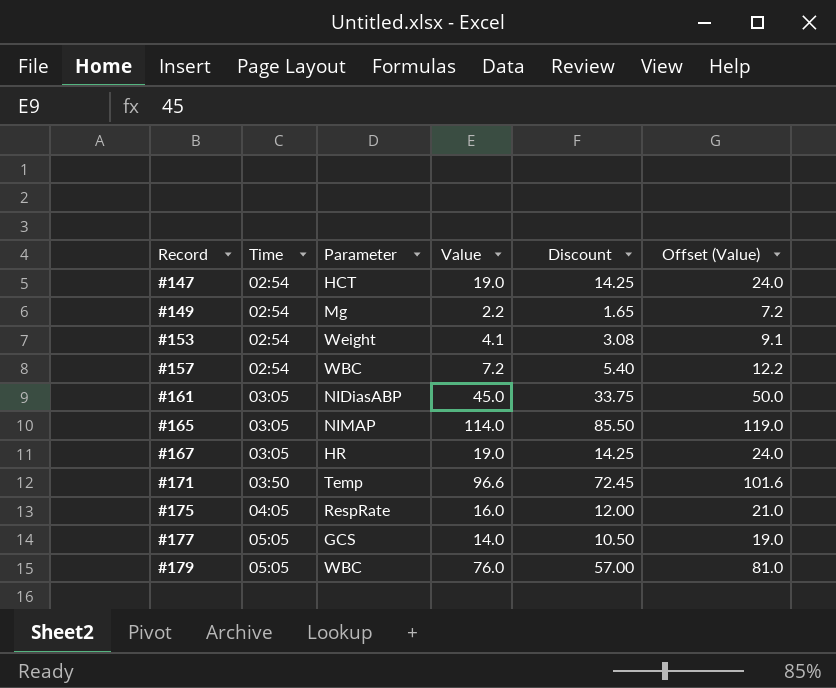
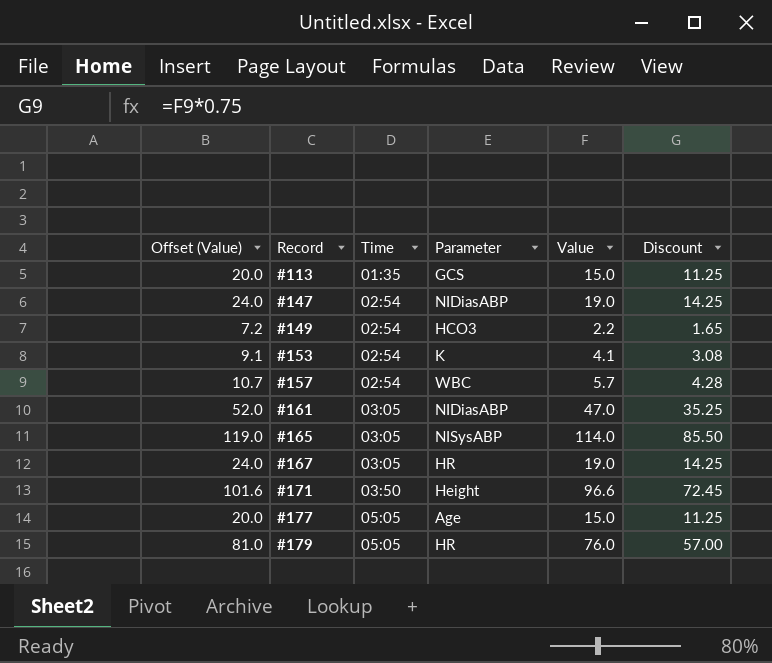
column Offset (Value) | position: 6 -> 1
row #175: 04:05 | RespRate | 16.0 | 12.00 | 21.0 -> none
row #113: none -> 20.0 | 01:35 | GCS | 15.0 | 11.25
#147 | Parameter: HCT -> NIDiasABP
#149 | Parameter: Mg -> HCO3
#153 | Parameter: Weight -> K
#157 | Offset (Value): 12.2 -> 10.7
#157 | Value: 7.2 -> 5.7
#157 | Discount: 5.40 -> 4.28
#161 | Offset (Value): 50.0 -> 52.0
#161 | Value: 45.0 -> 47.0
#161 | Discount: 33.75 -> 35.25
#165 | Parameter: NIMAP -> NISysABP
#171 | Parameter: Temp -> Height
#177 | Offset (Value): 19.0 -> 20.0
#177 | Parameter: GCS -> Age
#177 | Value: 14.0 -> 15.0
#177 | Discount: 10.50 -> 11.25
#179 | Parameter: WBC -> HR

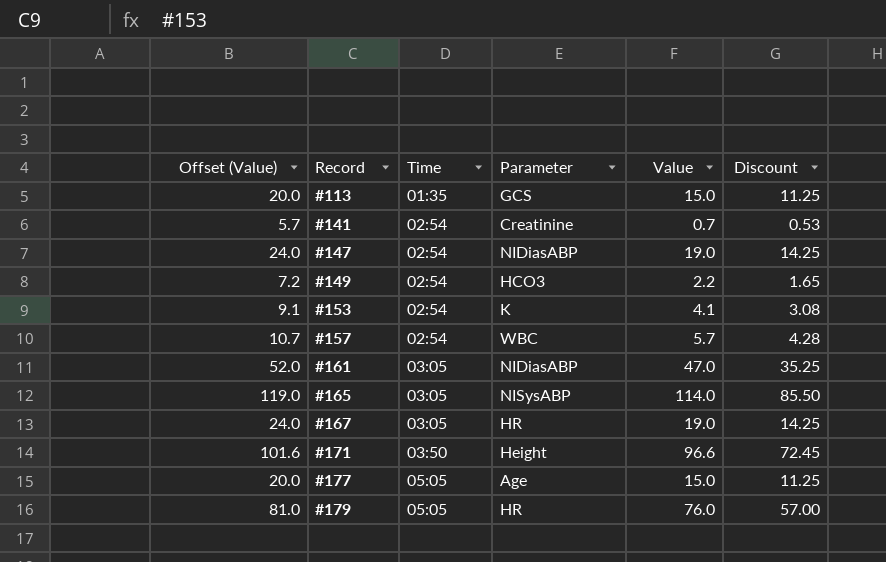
row #141: none -> 5.7 | 02:54 | Creatinine | 0.7 | 0.53

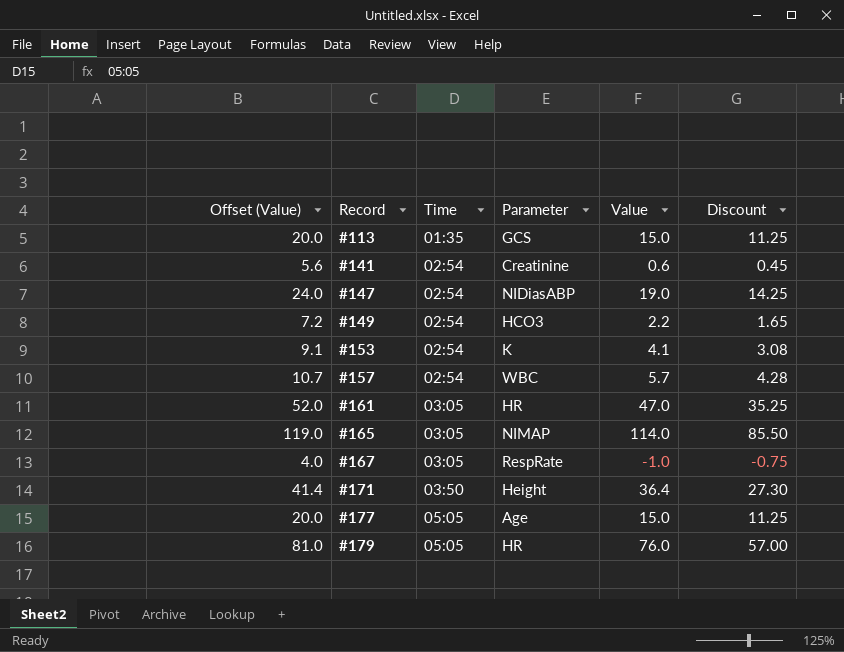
#141 | Offset (Value): 5.7 -> 5.6
#141 | Value: 0.7 -> 0.6
#141 | Discount: 0.53 -> 0.45
#161 | Parameter: NIDiasABP -> HR
#165 | Parameter: NISysABP -> NIMAP
#167 | Offset (Value): 24.0 -> 4.0
#167 | Parameter: HR -> RespRate
#167 | Value: 19.0 -> -1.0
#167 | Discount: 14.25 -> -0.75
#171 | Offset (Value): 101.6 -> 41.4
#171 | Value: 96.6 -> 36.4
#171 | Discount: 72.45 -> 27.30

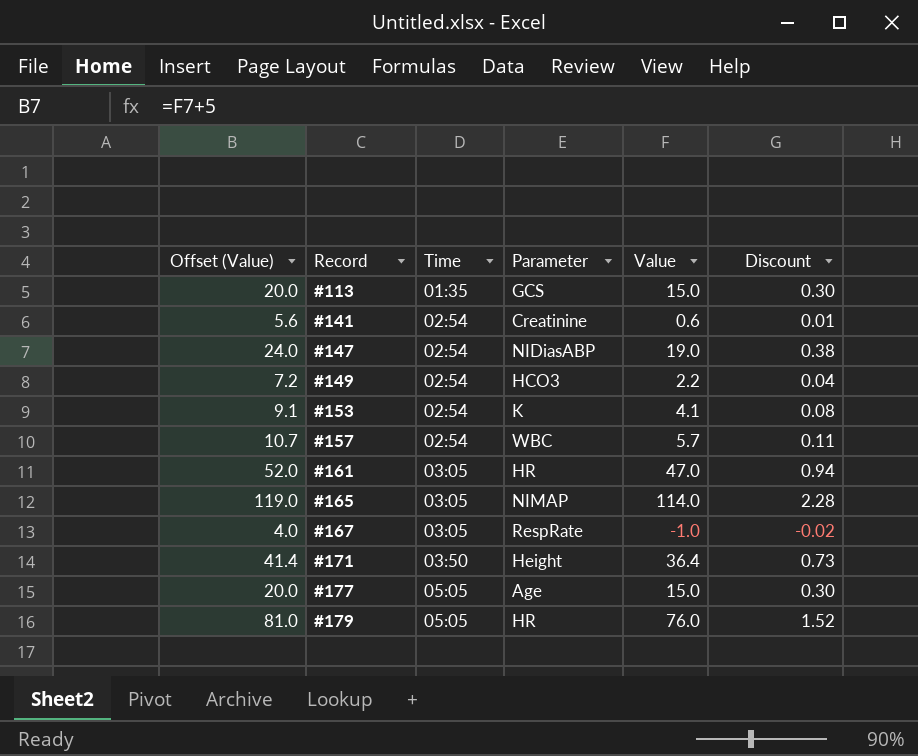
column Discount | formula: [Value] * 0.75 -> [Value] * 0.02

